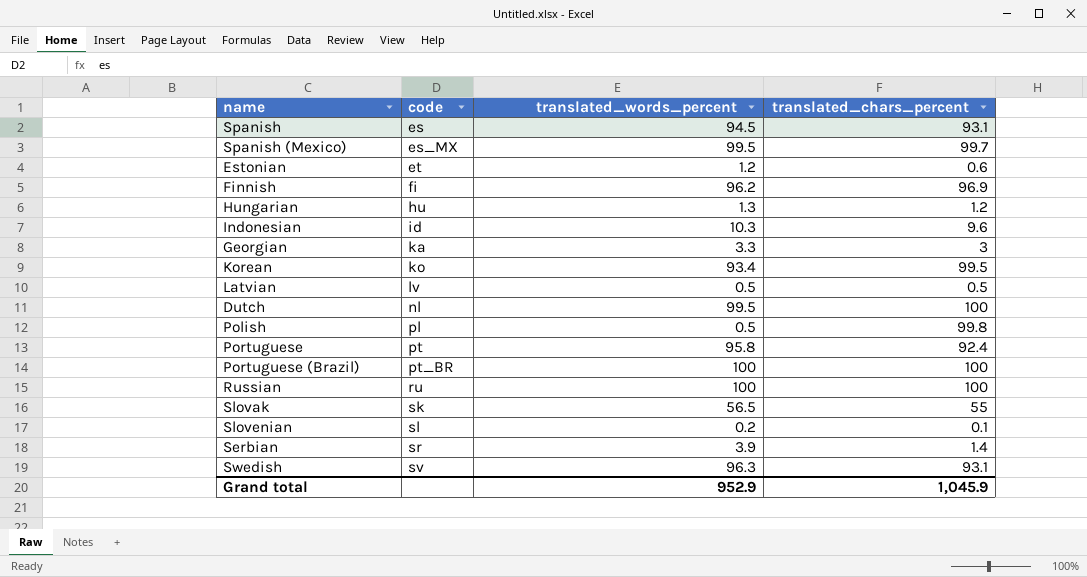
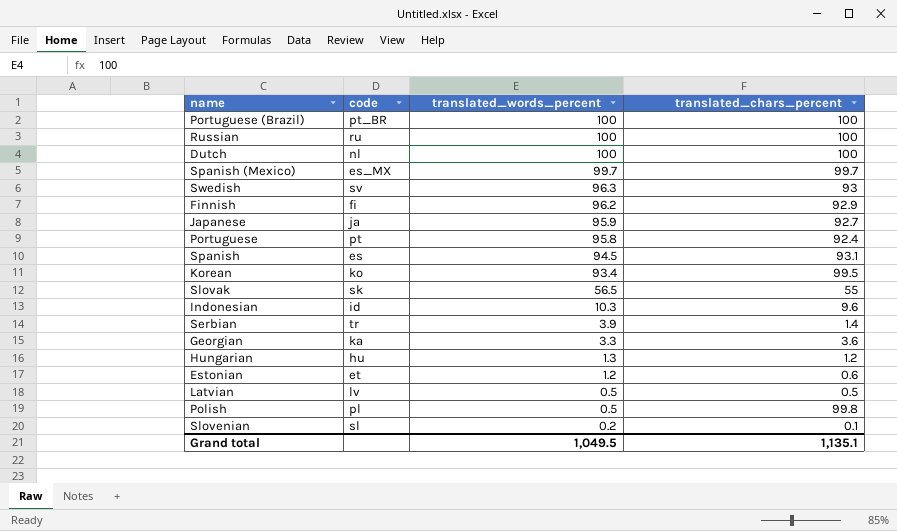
row order: code ascending -> translated_words_percent descending
Dutch | translated_words_percent: 99.5 -> 100
Spanish (Mexico) | translated_words_percent: 99.5 -> 99.7
Swedish | translated_chars_percent: 93.1 -> 93
Finnish | translated_chars_percent: 96.9 -> 92.9
row Japanese: none -> ja | 95.9 | 92.7
Serbian | code: sr -> tr
Georgian | translated_chars_percent: 3 -> 3.6
Grand total | translated_words_percent: 952.9 -> 1,049.5
Grand total | translated_chars_percent: 1,045.9 -> 1,135.1

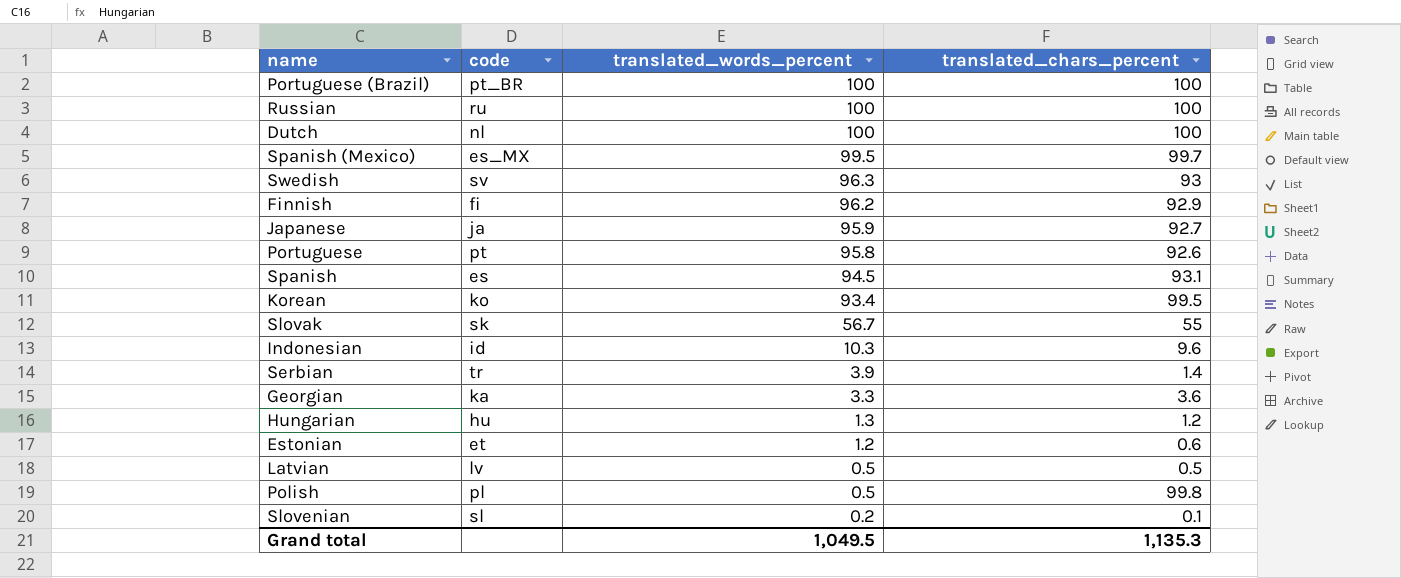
Spanish (Mexico) | translated_words_percent: 99.7 -> 99.5
Portuguese | translated_chars_percent: 92.4 -> 92.6
Slovak | translated_words_percent: 56.5 -> 56.7
Grand total | translated_chars_percent: 1,135.1 -> 1,135.3

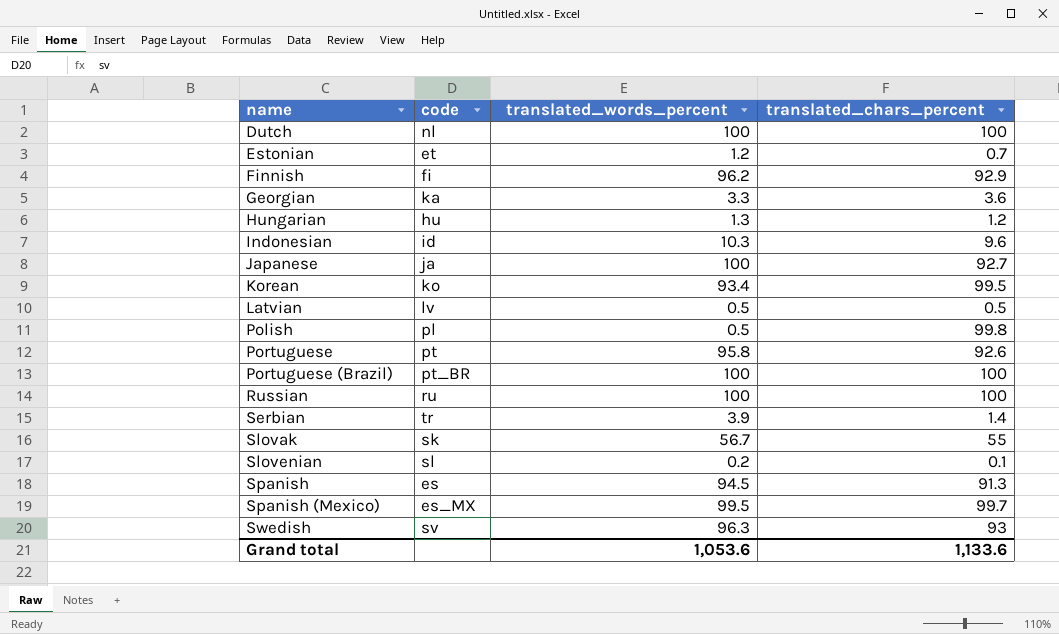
row order: translated_words_percent descending -> name ascending
Estonian | translated_chars_percent: 0.6 -> 0.7
Japanese | translated_words_percent: 95.9 -> 100
Spanish | translated_chars_percent: 93.1 -> 91.3
Grand total | translated_words_percent: 1,049.5 -> 1,053.6
Grand total | translated_chars_percent: 1,135.3 -> 1,133.6

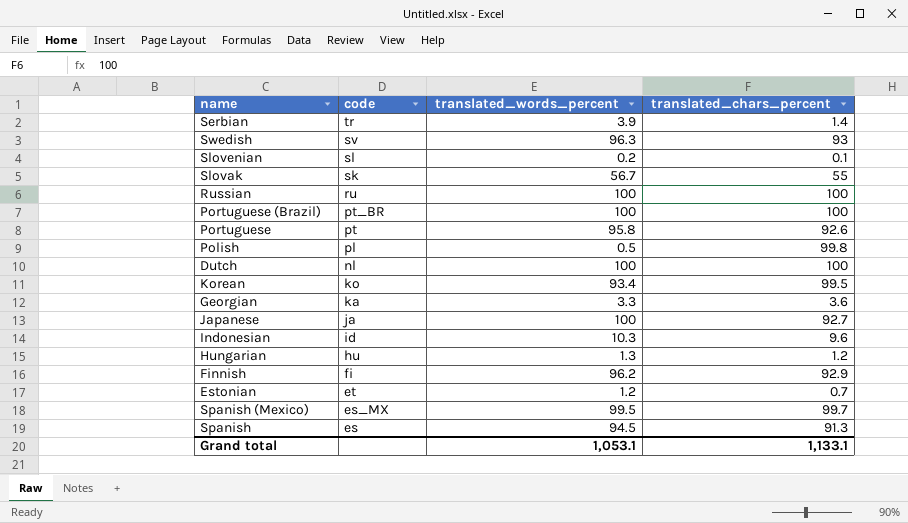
row order: name ascending -> code descending
row Latvian: lv | 0.5 | 0.5 -> none
Grand total | translated_words_percent: 1,053.6 -> 1,053.1
Grand total | translated_chars_percent: 1,133.6 -> 1,133.1

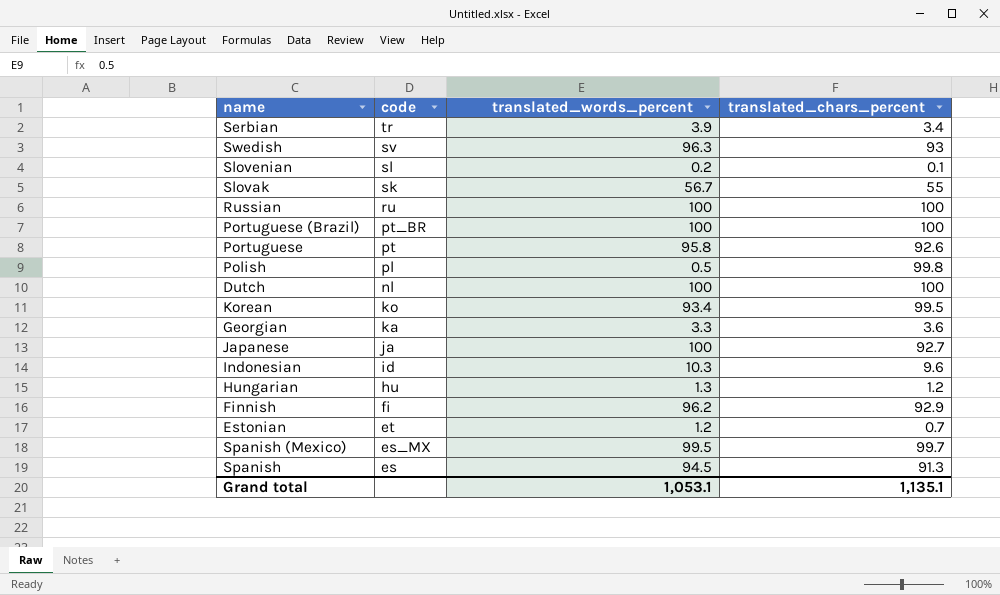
Serbian | translated_chars_percent: 1.4 -> 3.4
Grand total | translated_chars_percent: 1,133.1 -> 1,135.1

